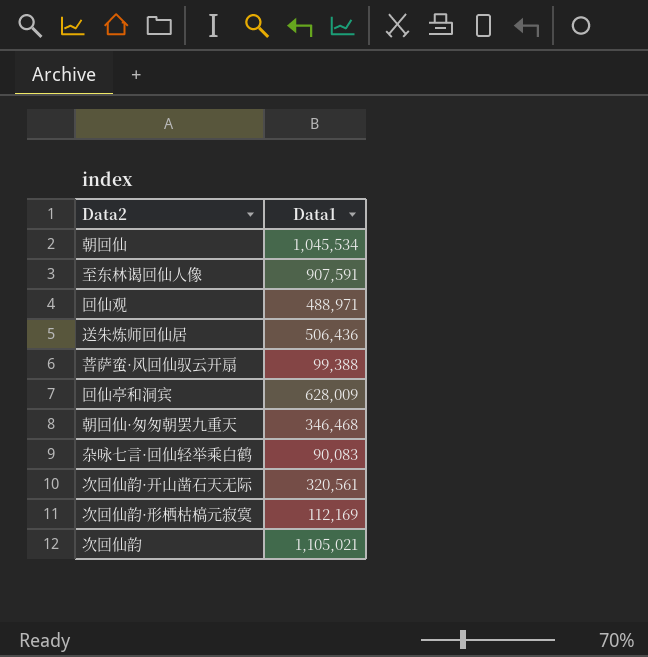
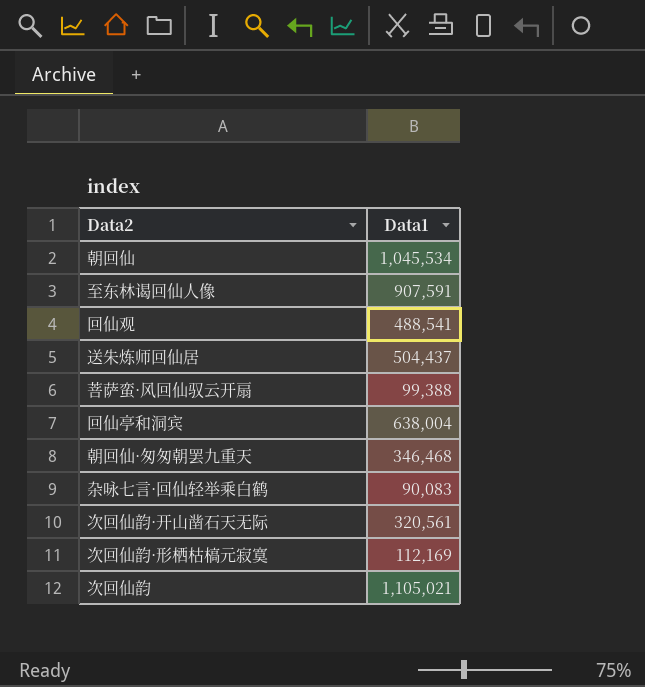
回仙观 | Data1: 488,971 -> 488,541
送朱炼师回仙居 | Data1: 506,436 -> 504,437
回仙亭和洞宾 | Data1: 628,009 -> 638,004

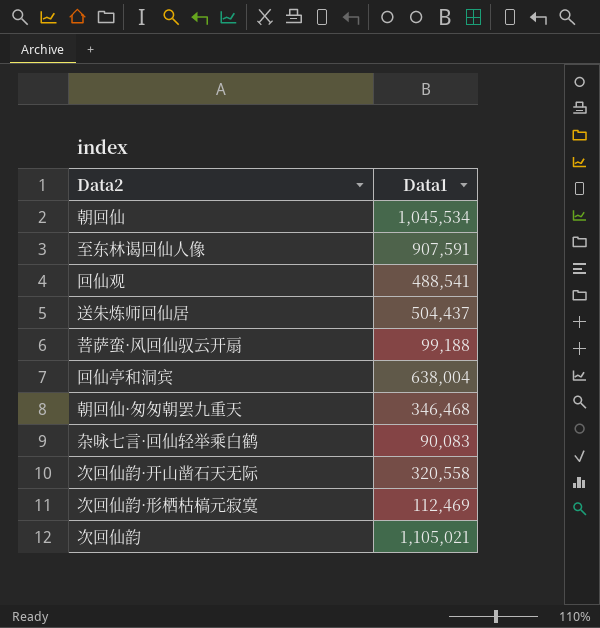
菩萨蛮·风回仙驭云开扇 | Data1: 99,388 -> 99,188
次回仙韵·开山凿石天无际 | Data1: 320,561 -> 320,558
次回仙韵·形栖枯槁元寂寞 | Data1: 112,169 -> 112,469

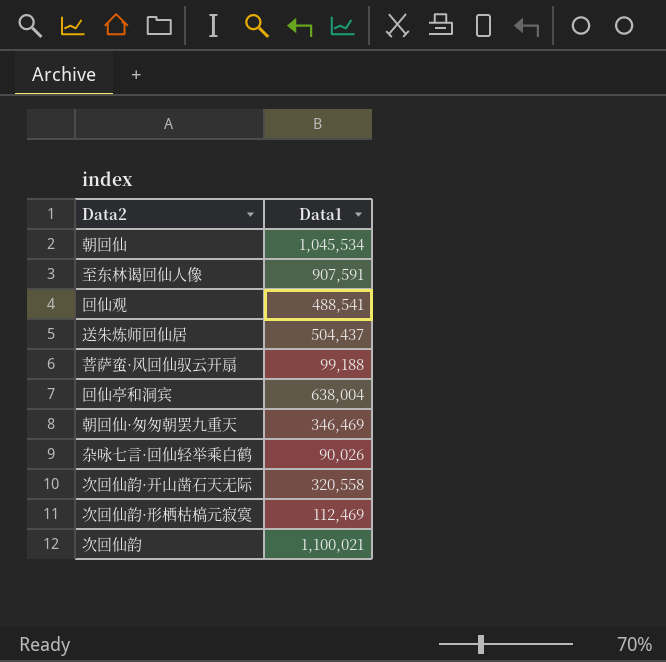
朝回仙·匆匆朝罢九重天 | Data1: 346,468 -> 346,469
杂咏七言·回仙轻举乘白鹤 | Data1: 90,083 -> 90,026
次回仙韵 | Data1: 1,105,021 -> 1,100,021

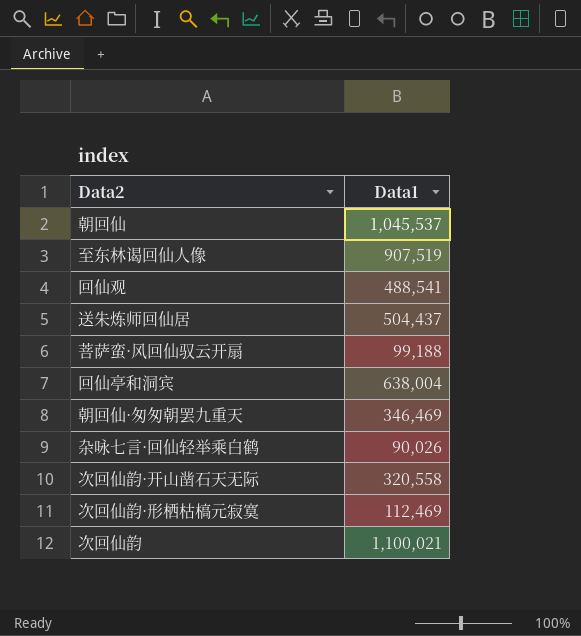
朝回仙 | Data1: 1,045,534 -> 1,045,537
至东林谒回仙人像 | Data1: 907,591 -> 907,519

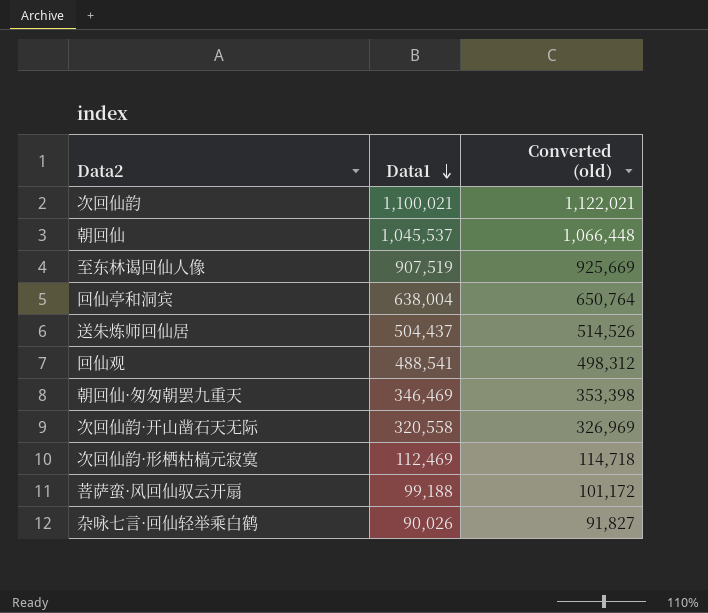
row order: none -> Data1 descending
column Converted (old) | formula: none -> [Data1] * 1.02

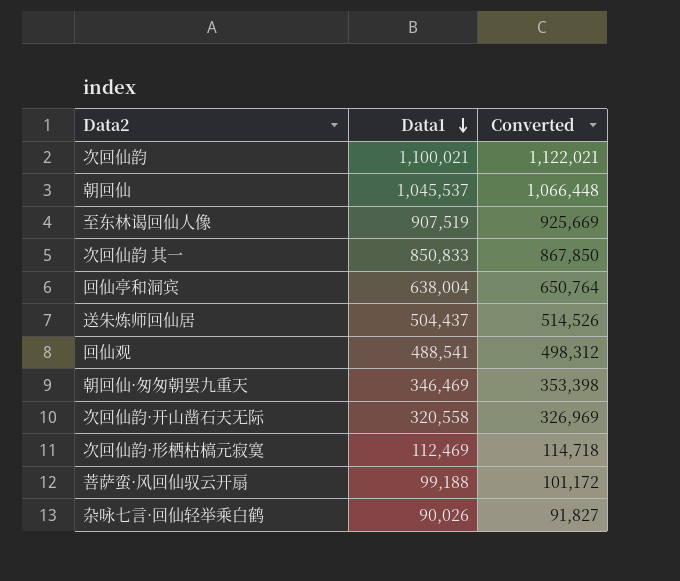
column name: Converted (old) -> Converted
row 次回仙韵 其一: none -> 850,833 | 867,850

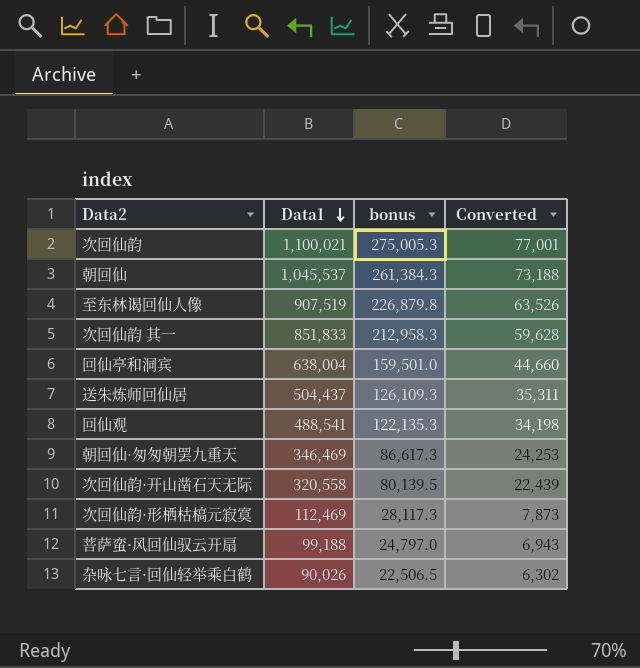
column bonus | formula: none -> [Data1] * 0.25
column Converted | formula: [Data1] * 1.02 -> [Data1] * 0.07
次回仙韵 其一 | Data1: 850,833 -> 851,833

